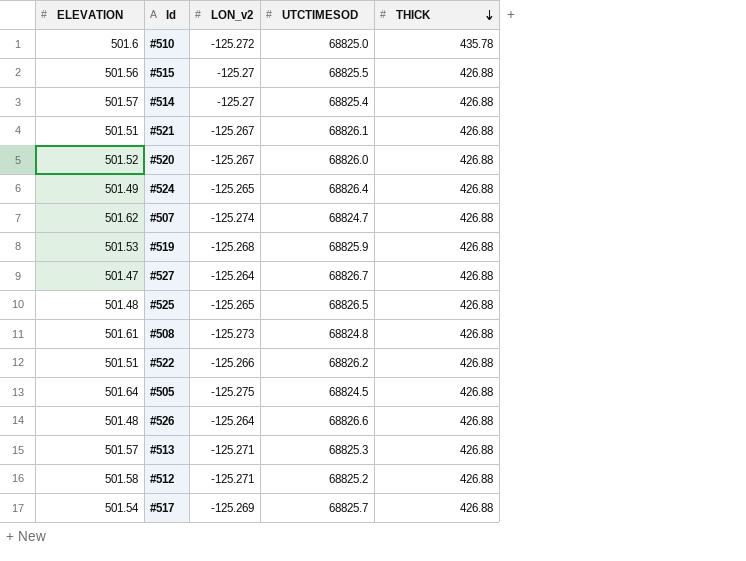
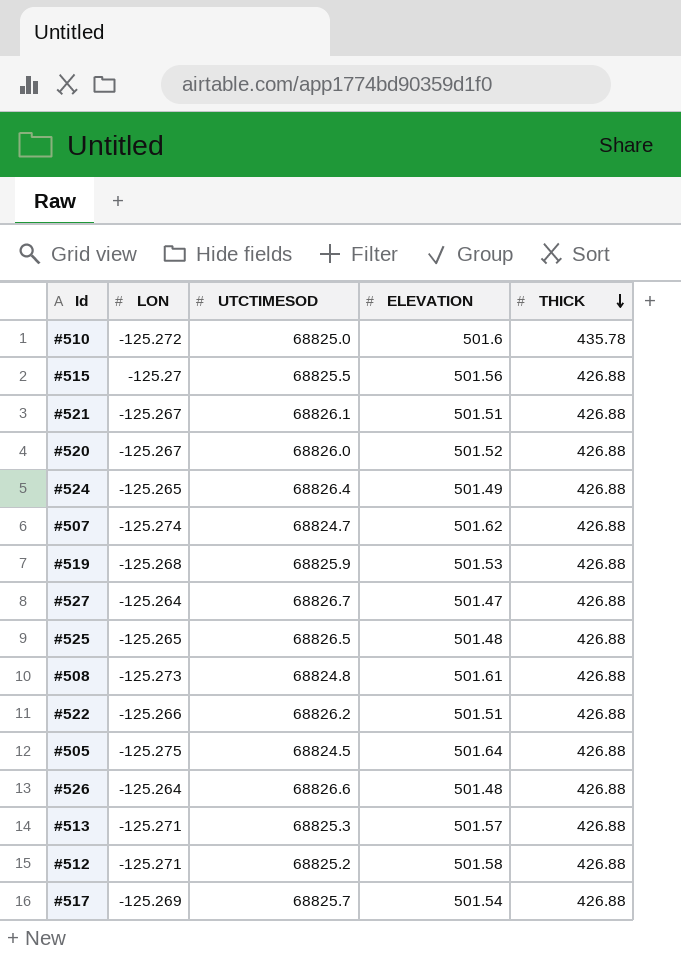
column name: LON_v2 -> LON
column ELEVATION | position: 1 -> 4
row #514: 501.57 | -125.27 | 68825.4 | 426.88 -> none

